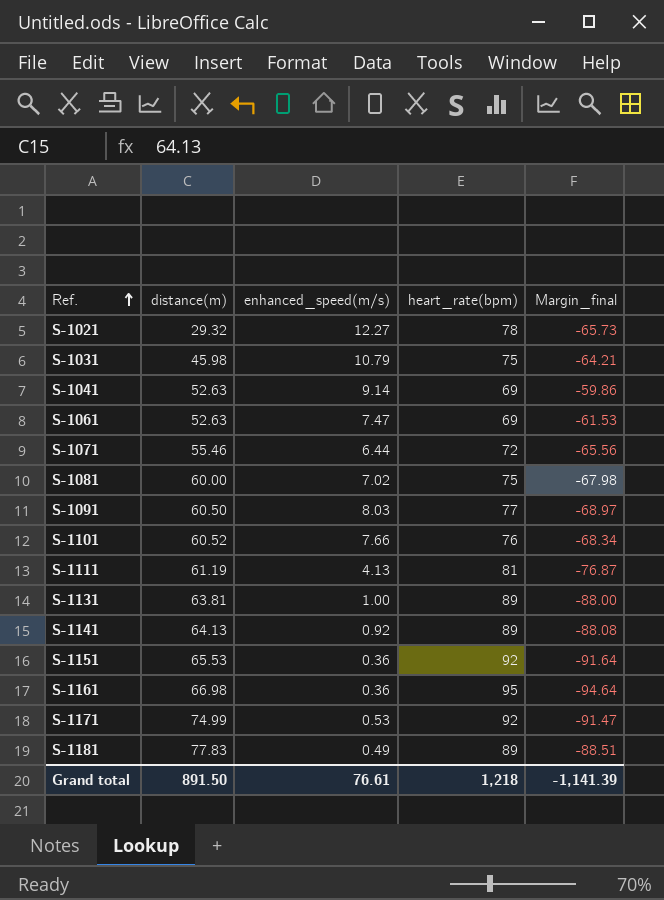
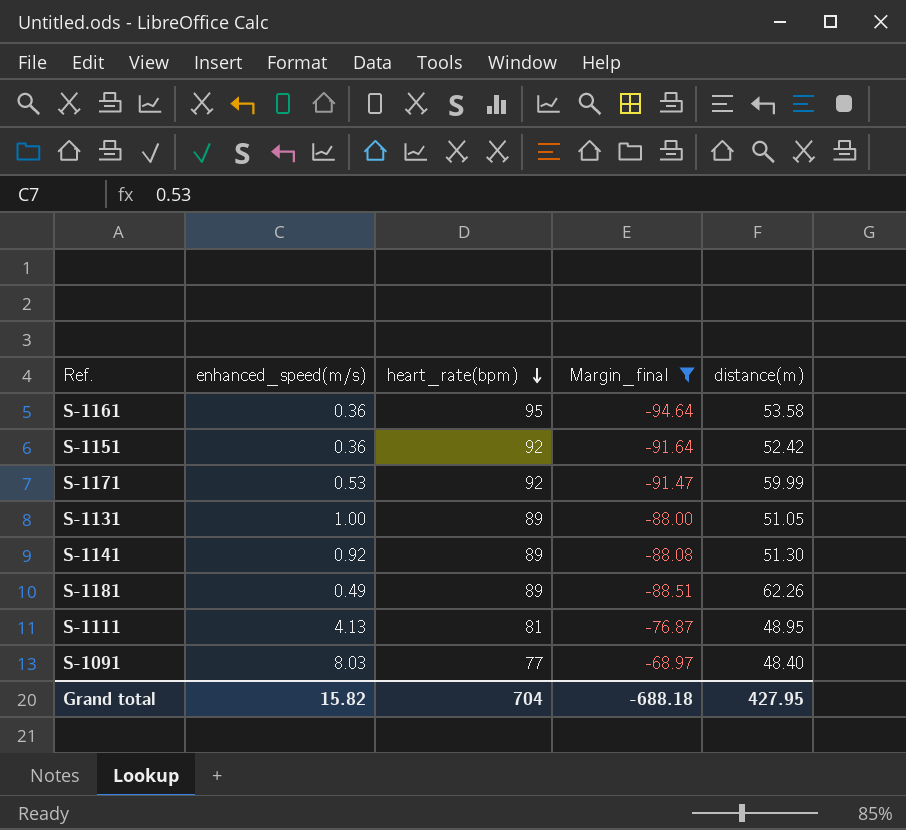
filter: none -> Margin_final <= -68.97
row order: Ref. ascending -> heart_rate(bpm) descending
column distance(m) | position: 2 -> 5
S-1161 | distance(m): 66.98 -> 53.58
S-1151 | distance(m): 65.53 -> 52.42
S-1171 | distance(m): 74.99 -> 59.99
S-1131 | distance(m): 63.81 -> 51.05
S-1141 | distance(m): 64.13 -> 51.30
S-1181 | distance(m): 77.83 -> 62.26
S-1111 | distance(m): 61.19 -> 48.95
S-1091 | distance(m): 60.50 -> 48.40
Grand total | enhanced_speed(m/s): 76.61 -> 15.82
Grand total | heart_rate(bpm): 1,218 -> 704
Grand total | Margin_final: -1,141.39 -> -688.18
Grand total | distance(m): 891.50 -> 427.95

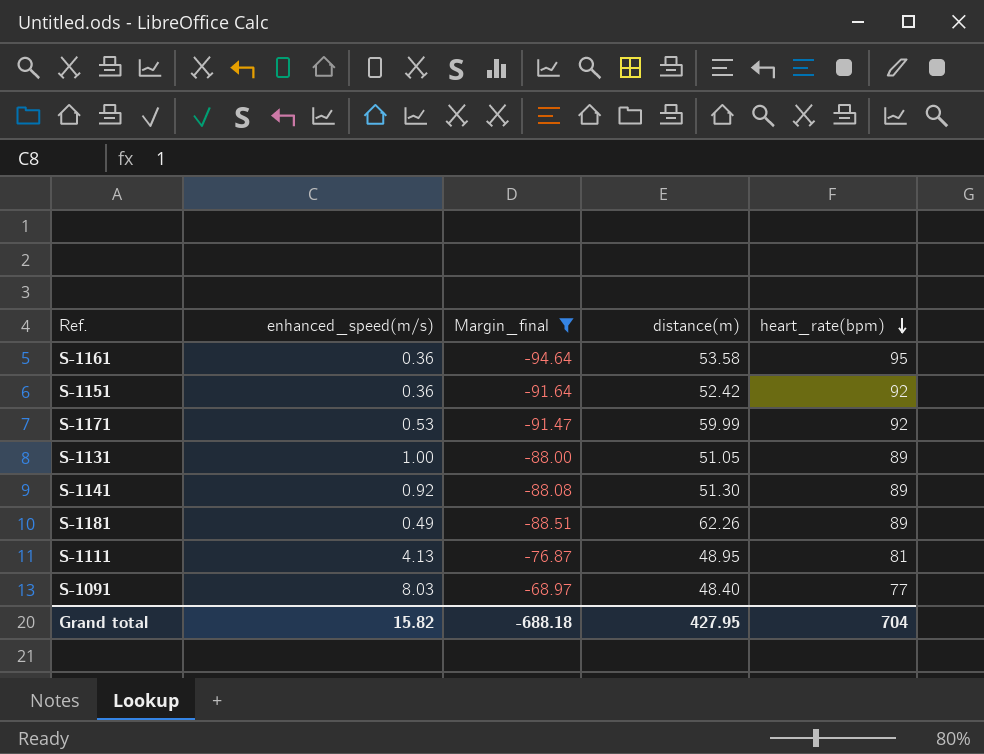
column heart_rate(bpm) | position: 3 -> 5

